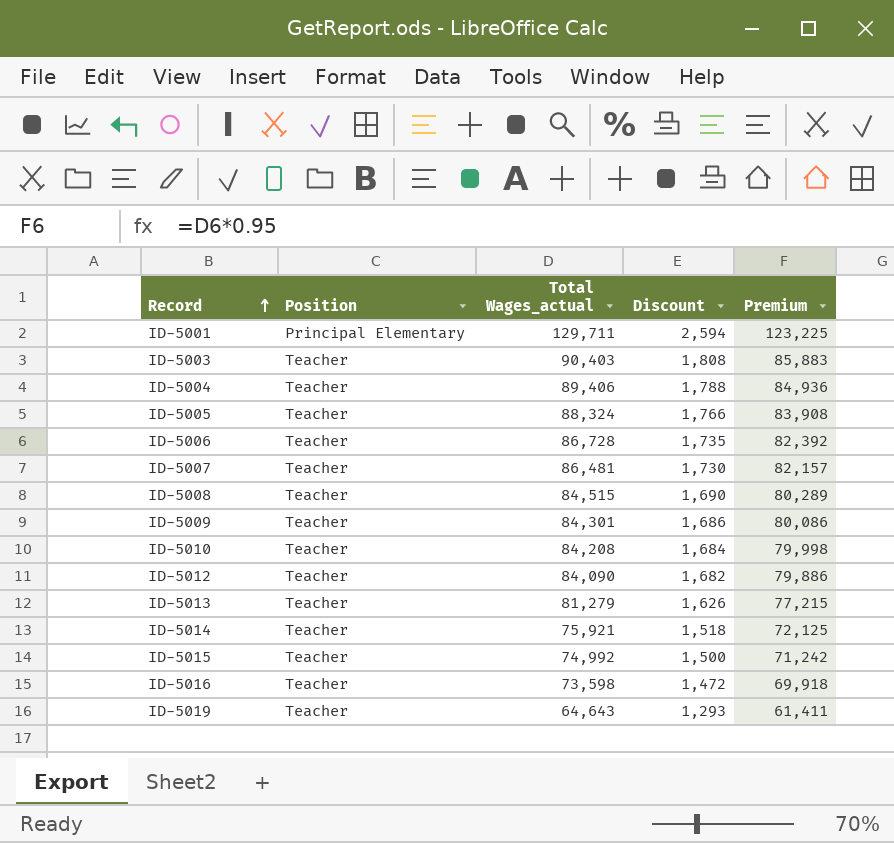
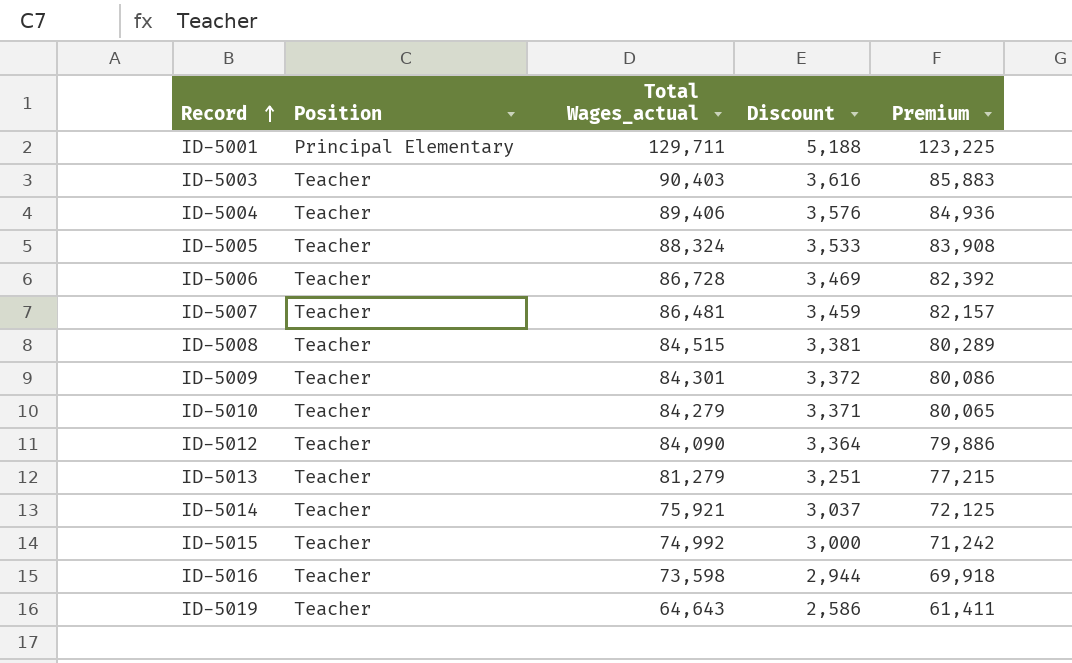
column Discount | formula: [Total Wages_actual] * 0.02 -> [Total Wages_actual] * 0.04
ID-5010 | Total Wages_actual: 84,208 -> 84,279
ID-5010 | Premium: 79,998 -> 80,065

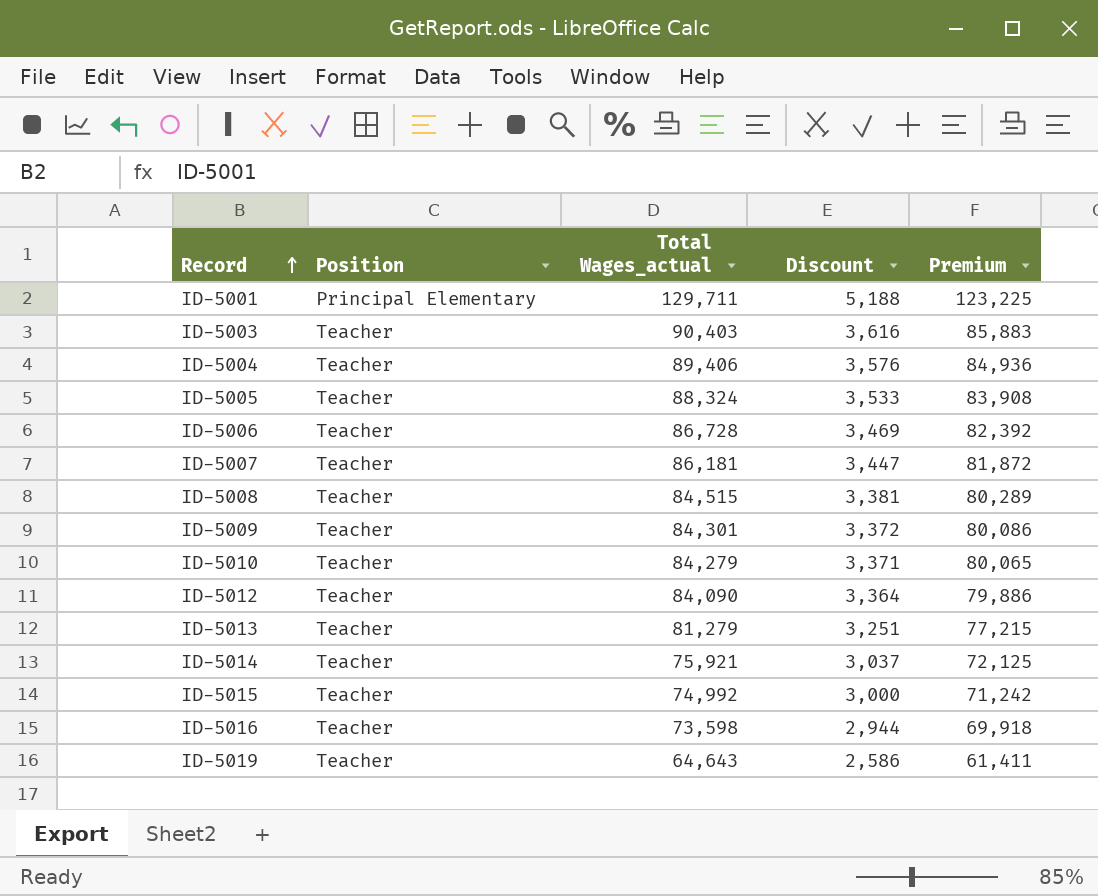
ID-5007 | Total Wages_actual: 86,481 -> 86,181
ID-5007 | Discount: 3,459 -> 3,447
ID-5007 | Premium: 82,157 -> 81,872

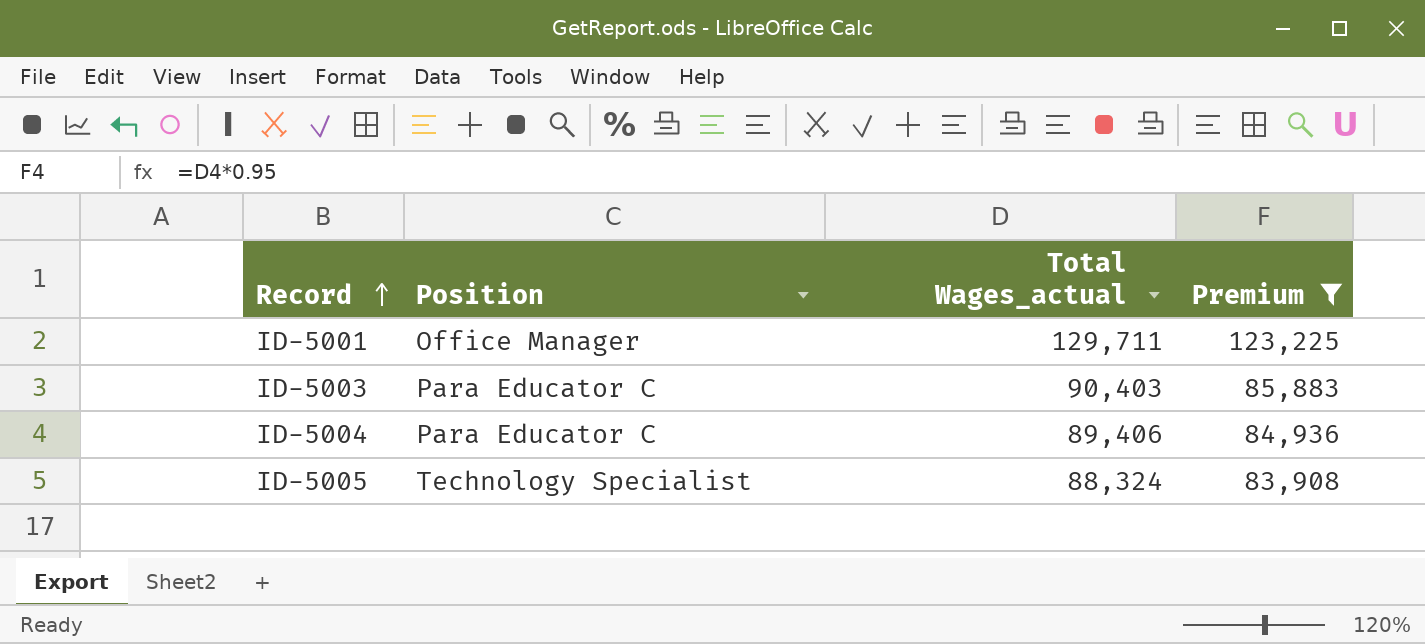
filter: none -> Premium >= 83,908
column Discount | formula: [Total Wages_actual] * 0.04 -> none
ID-5001 | Position: Principal Elementary -> Office Manager
ID-5003 | Position: Teacher -> Para Educator C
ID-5004 | Position: Teacher -> Para Educator C
ID-5005 | Position: Teacher -> Technology Specialist

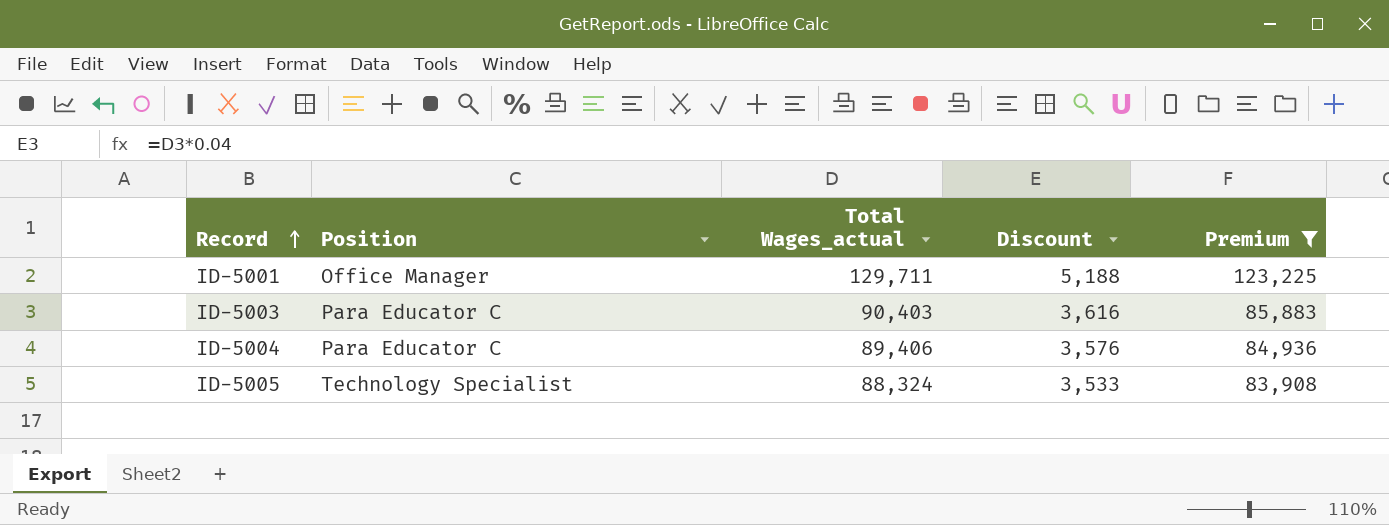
column Discount | formula: none -> [Total Wages_actual] * 0.04

